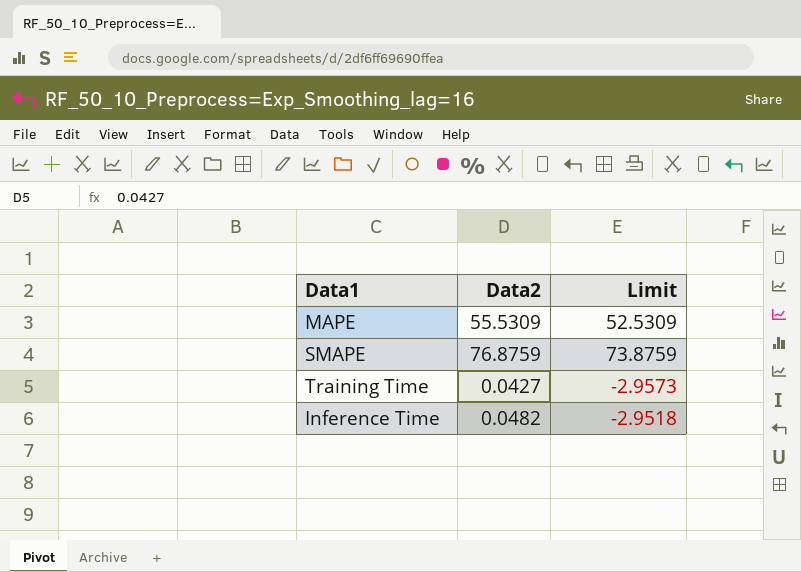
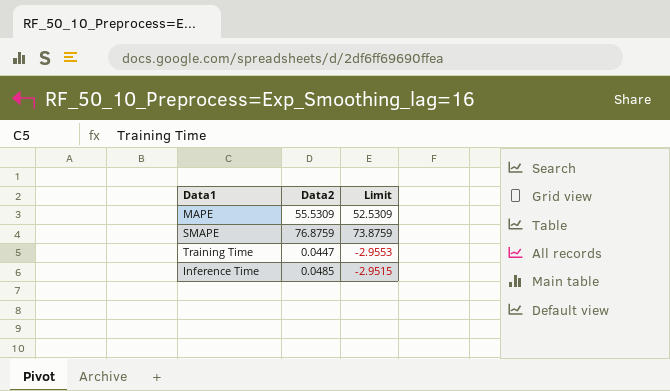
Training Time | Data2: 0.0427 -> 0.0447
Training Time | Limit: -2.9573 -> -2.9553
Inference Time | Data2: 0.0482 -> 0.0485
Inference Time | Limit: -2.9518 -> -2.9515

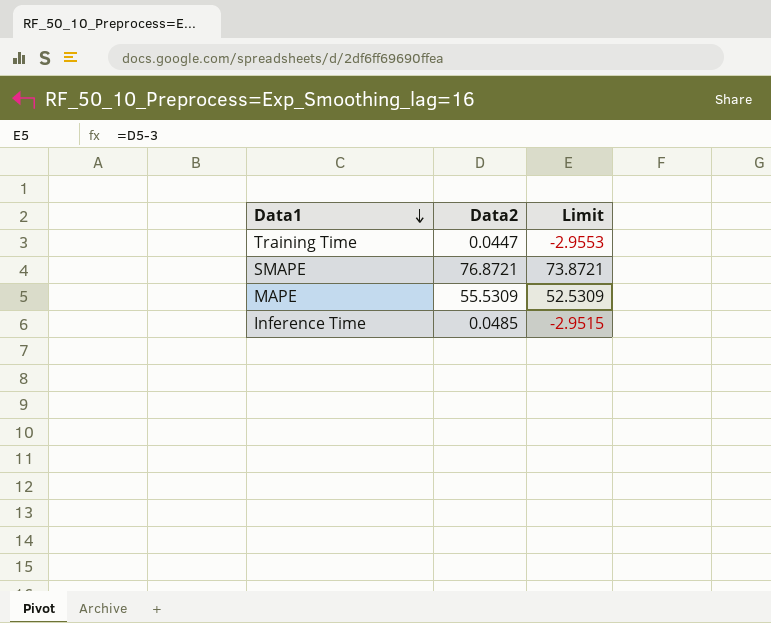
row order: none -> Data1 descending
SMAPE | Data2: 76.8759 -> 76.8721
SMAPE | Limit: 73.8759 -> 73.8721

